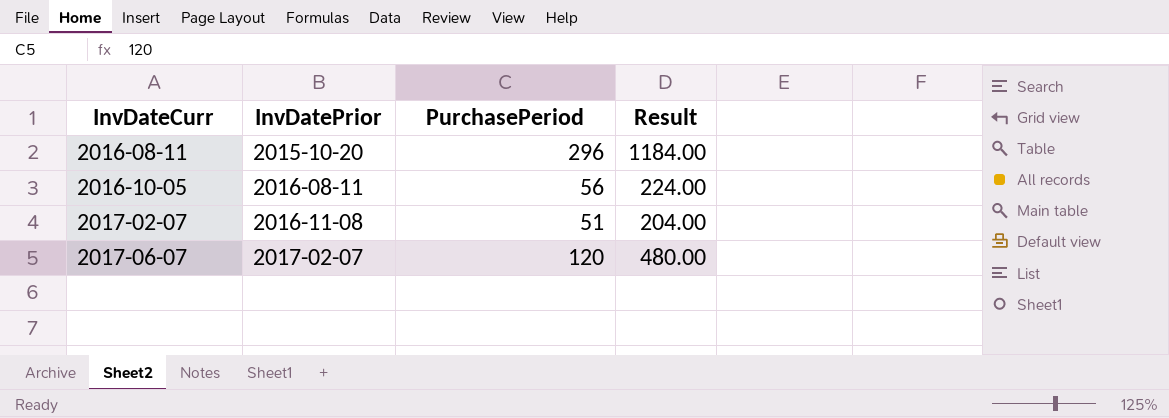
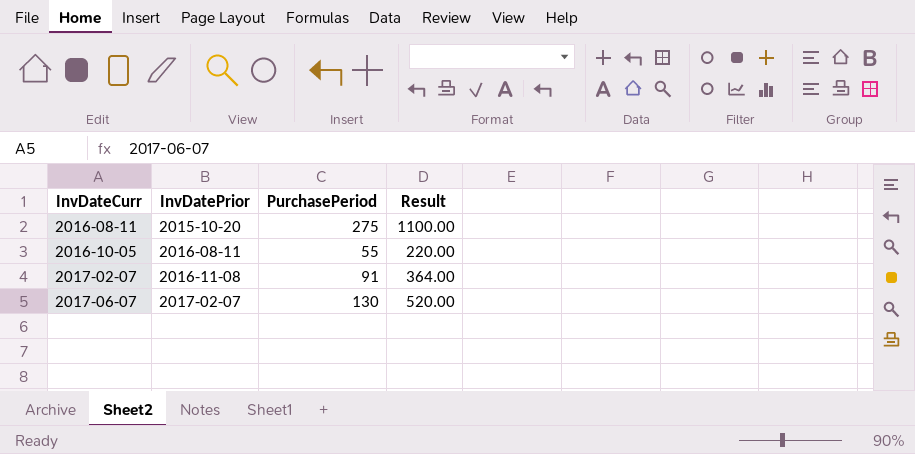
2016-08-11 | PurchasePeriod: 296 -> 275
2016-08-11 | Result: 1184.00 -> 1100.00
2016-10-05 | PurchasePeriod: 56 -> 55
2016-10-05 | Result: 224.00 -> 220.00
2017-02-07 | PurchasePeriod: 51 -> 91
2017-02-07 | Result: 204.00 -> 364.00
2017-06-07 | PurchasePeriod: 120 -> 130
2017-06-07 | Result: 480.00 -> 520.00

